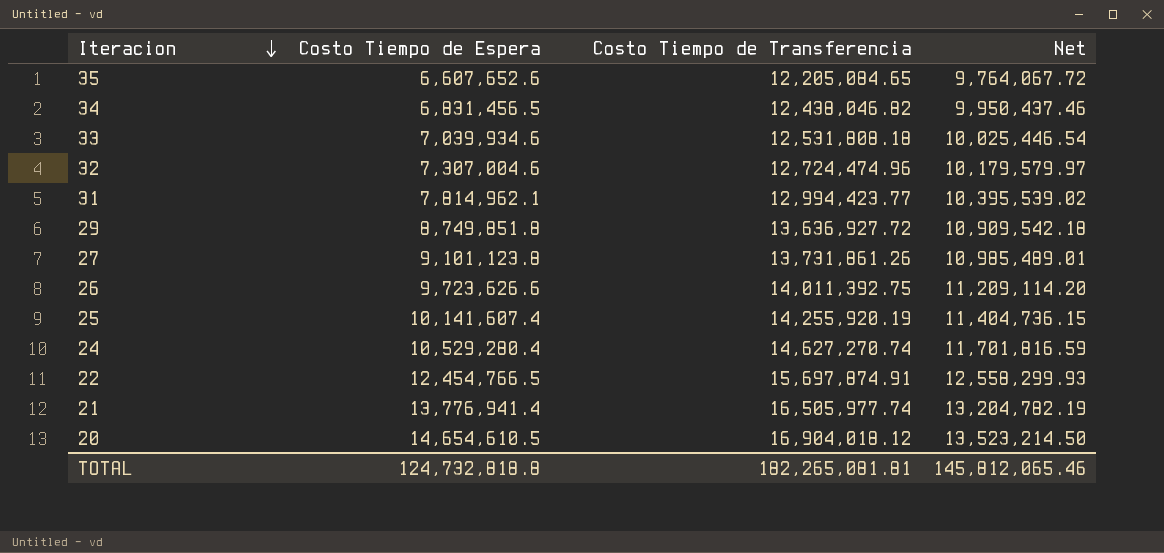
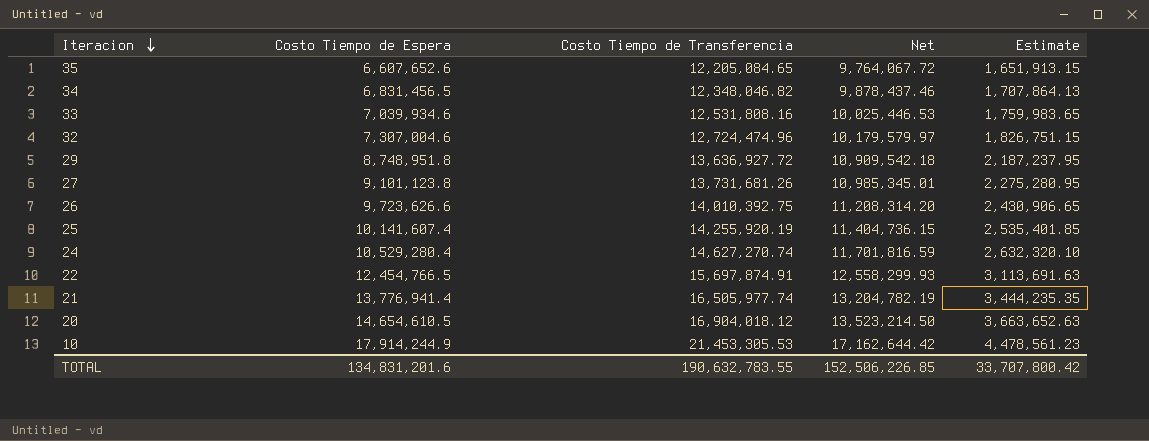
column Estimate | formula: none -> [Costo Tiempo de Espera] * 0.25
row 31: 7,814,962.1 | 12,994,423.77 | 10,395,539.02 -> none
34 | Costo Tiempo de Transferencia: 12,438,046.82 -> 12,348,046.82
34 | Net: 9,950,437.46 -> 9,878,437.46
33 | Costo Tiempo de Transferencia: 12,531,808.18 -> 12,531,808.16
33 | Net: 10,025,446.54 -> 10,025,446.53
29 | Costo Tiempo de Espera: 8,749,851.8 -> 8,748,951.8
27 | Costo Tiempo de Transferencia: 13,731,861.26 -> 13,731,681.26
27 | Net: 10,985,489.01 -> 10,985,345.01
26 | Costo Tiempo de Transferencia: 14,011,392.75 -> 14,010,392.75
26 | Net: 11,209,114.20 -> 11,208,314.20
row 10: none -> 17,914,244.9 | 21,453,305.53 | 17,162,644.42 | 4,478,561.23
TOTAL | Costo Tiempo de Espera: 124,732,818.8 -> 134,831,201.6
TOTAL | Costo Tiempo de Transferencia: 182,265,081.81 -> 190,632,783.55
TOTAL | Net: 145,812,065.46 -> 152,506,226.85

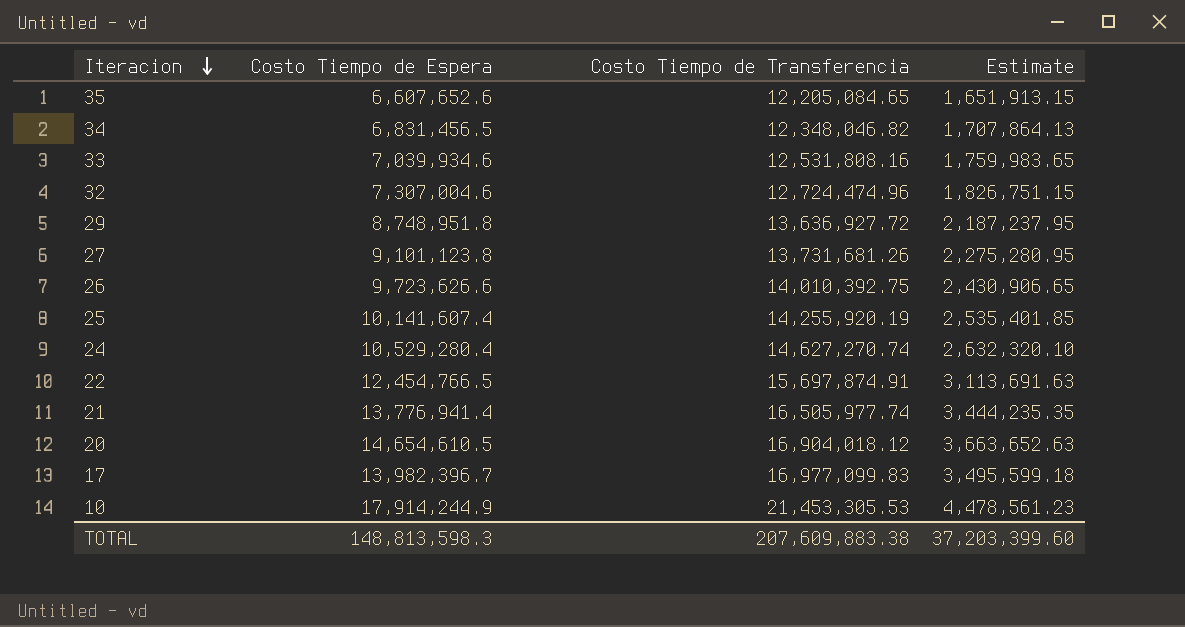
column Net | formula: [Costo Tiempo de Transferencia] * 0.8 -> none
row 17: none -> 13,982,396.7 | 16,977,099.83 | 3,495,599.18
TOTAL | Costo Tiempo de Espera: 134,831,201.6 -> 148,813,598.3
TOTAL | Costo Tiempo de Transferencia: 190,632,783.55 -> 207,609,883.38
TOTAL | Estimate: 33,707,800.42 -> 37,203,399.60

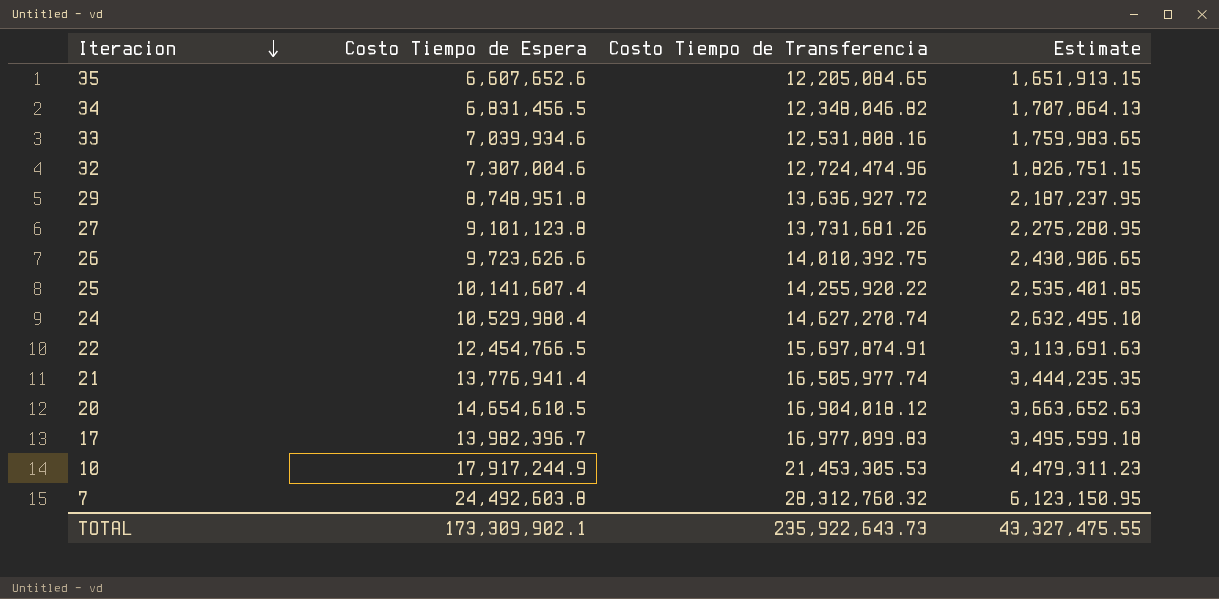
25 | Costo Tiempo de Transferencia: 14,255,920.19 -> 14,255,920.22
24 | Costo Tiempo de Espera: 10,529,280.4 -> 10,529,980.4
24 | Estimate: 2,632,320.10 -> 2,632,495.10
10 | Costo Tiempo de Espera: 17,914,244.9 -> 17,917,244.9
10 | Estimate: 4,478,561.23 -> 4,479,311.23
row 7: none -> 24,492,603.8 | 28,312,760.32 | 6,123,150.95
TOTAL | Costo Tiempo de Espera: 148,813,598.3 -> 173,309,902.1
TOTAL | Costo Tiempo de Transferencia: 207,609,883.38 -> 235,922,643.73
TOTAL | Estimate: 37,203,399.60 -> 43,327,475.55

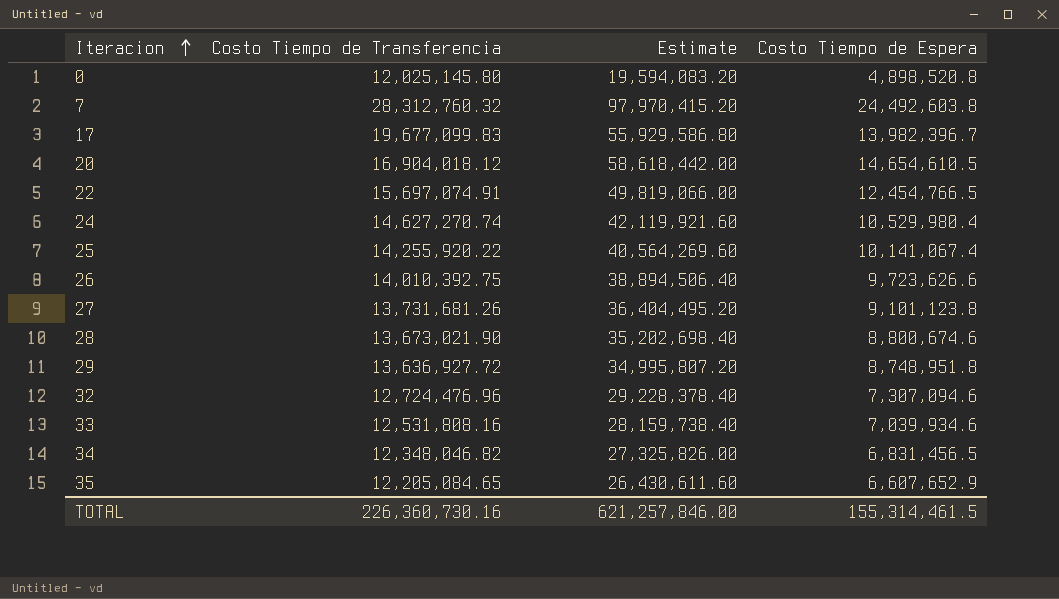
row order: Iteracion descending -> Iteracion ascending
column Estimate | formula: [Costo Tiempo de Espera] * 0.25 -> [Costo Tiempo de Espera] * 4
column Costo Tiempo de Espera | position: 2 -> 4
row 21: 13,776,941.4 | 16,505,977.74 | 3,444,235.35 -> none
row 10: 17,917,244.9 | 21,453,305.53 | 4,479,311.23 -> none
row 0: none -> 12,025,145.80 | 19,594,083.20 | 4,898,520.8
17 | Costo Tiempo de Transferencia: 16,977,099.83 -> 19,677,099.83
22 | Costo Tiempo de Transferencia: 15,697,874.91 -> 15,697,074.91
25 | Costo Tiempo de Espera: 10,141,607.4 -> 10,141,067.4
row 28: none -> 13,673,021.90 | 35,202,698.40 | 8,800,674.6
32 | Costo Tiempo de Transferencia: 12,724,474.96 -> 12,724,476.96
32 | Costo Tiempo de Espera: 7,307,004.6 -> 7,307,094.6
35 | Costo Tiempo de Espera: 6,607,652.6 -> 6,607,652.9
TOTAL | Costo Tiempo de Transferencia: 235,922,643.73 -> 226,360,730.16
TOTAL | Estimate: 43,327,475.55 -> 621,257,846.00
TOTAL | Costo Tiempo de Espera: 173,309,902.1 -> 155,314,461.5

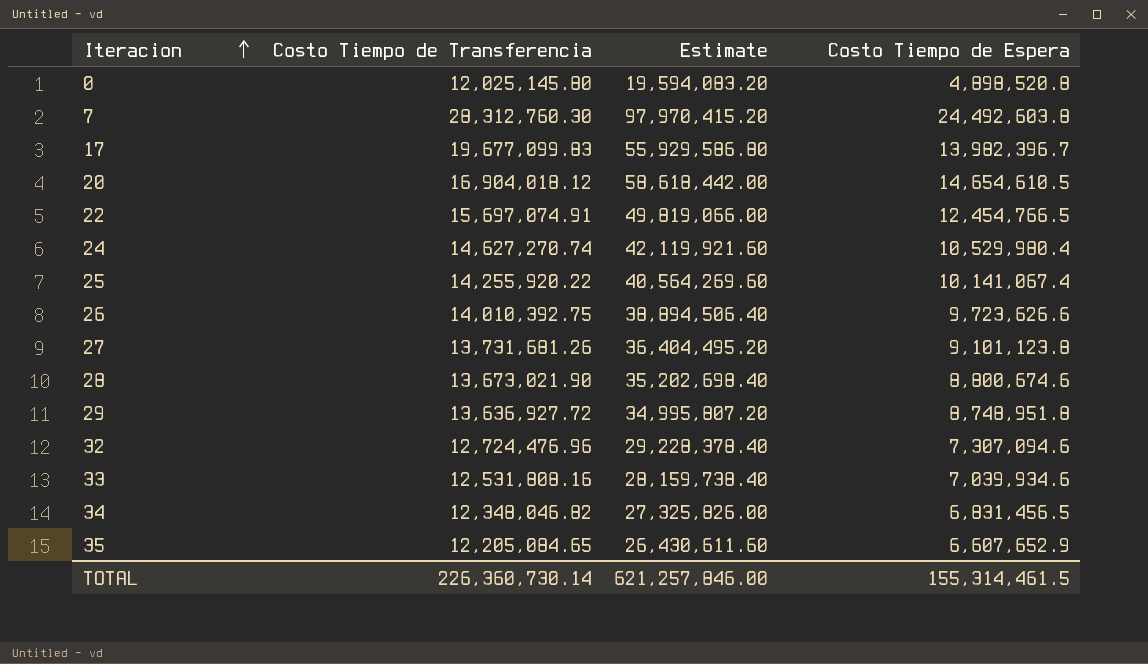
7 | Costo Tiempo de Transferencia: 28,312,760.32 -> 28,312,760.30
TOTAL | Costo Tiempo de Transferencia: 226,360,730.16 -> 226,360,730.14

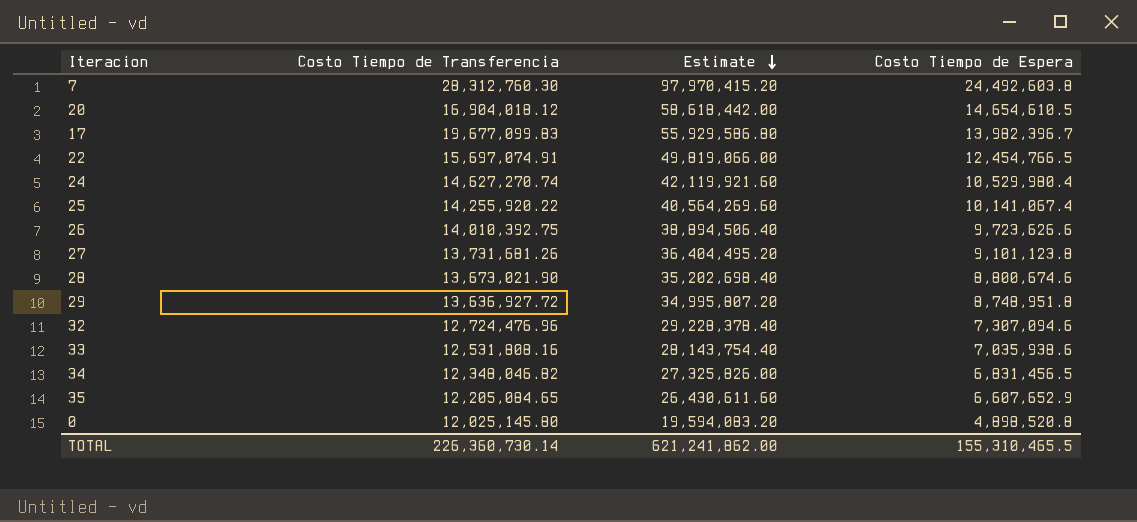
row order: Iteracion ascending -> Estimate descending
33 | Estimate: 28,159,738.40 -> 28,143,754.40
33 | Costo Tiempo de Espera: 7,039,934.6 -> 7,035,938.6
TOTAL | Estimate: 621,257,846.00 -> 621,241,862.00
TOTAL | Costo Tiempo de Espera: 155,314,461.5 -> 155,310,465.5

